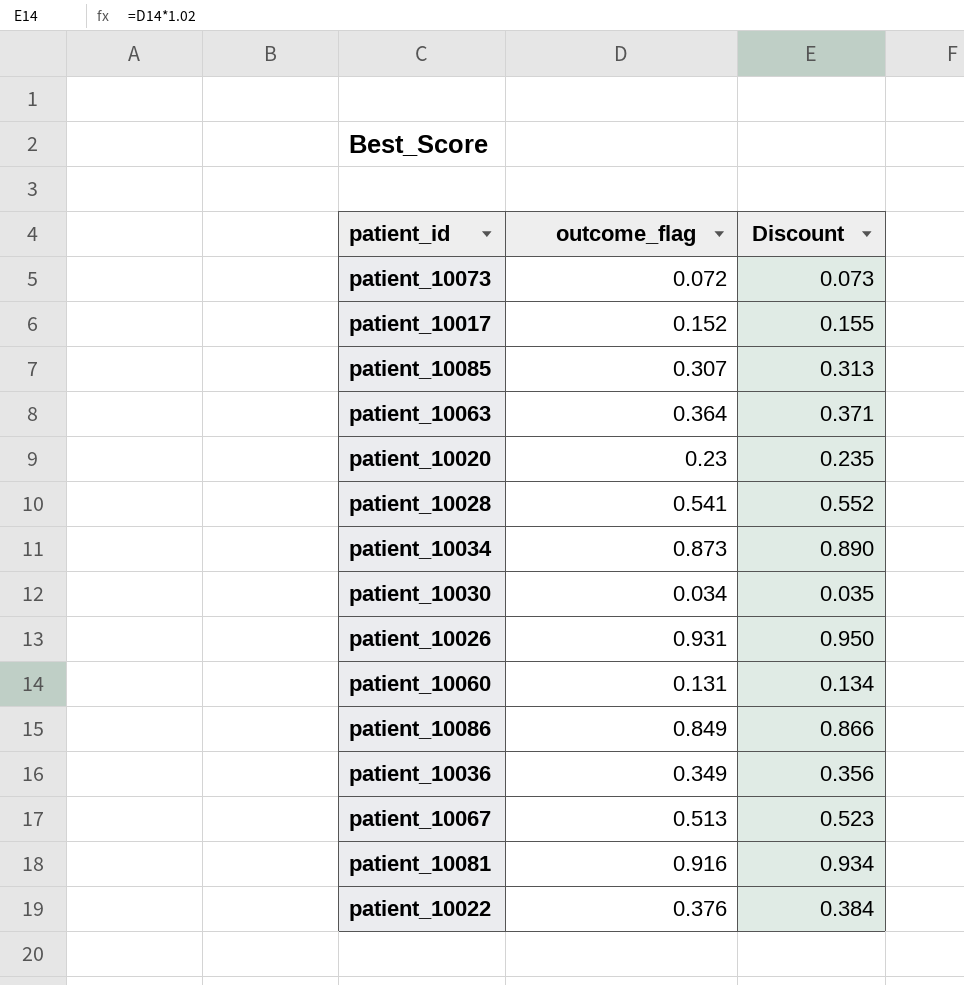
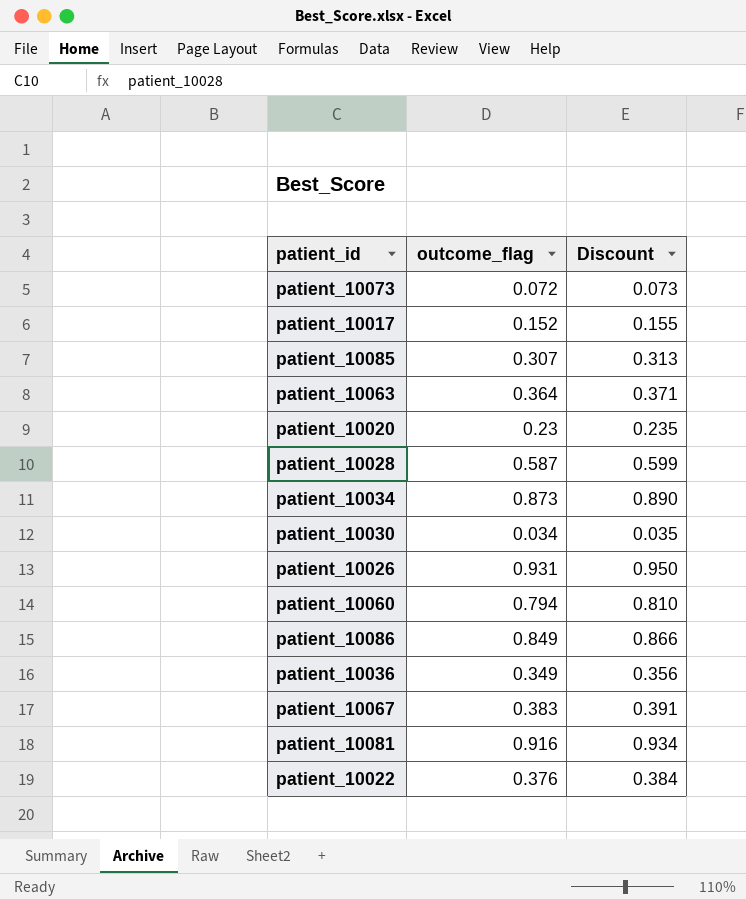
patient_10028 | outcome_flag: 0.541 -> 0.587
patient_10028 | Discount: 0.552 -> 0.599
patient_10060 | outcome_flag: 0.131 -> 0.794
patient_10060 | Discount: 0.134 -> 0.810
patient_10067 | outcome_flag: 0.513 -> 0.383
patient_10067 | Discount: 0.523 -> 0.391

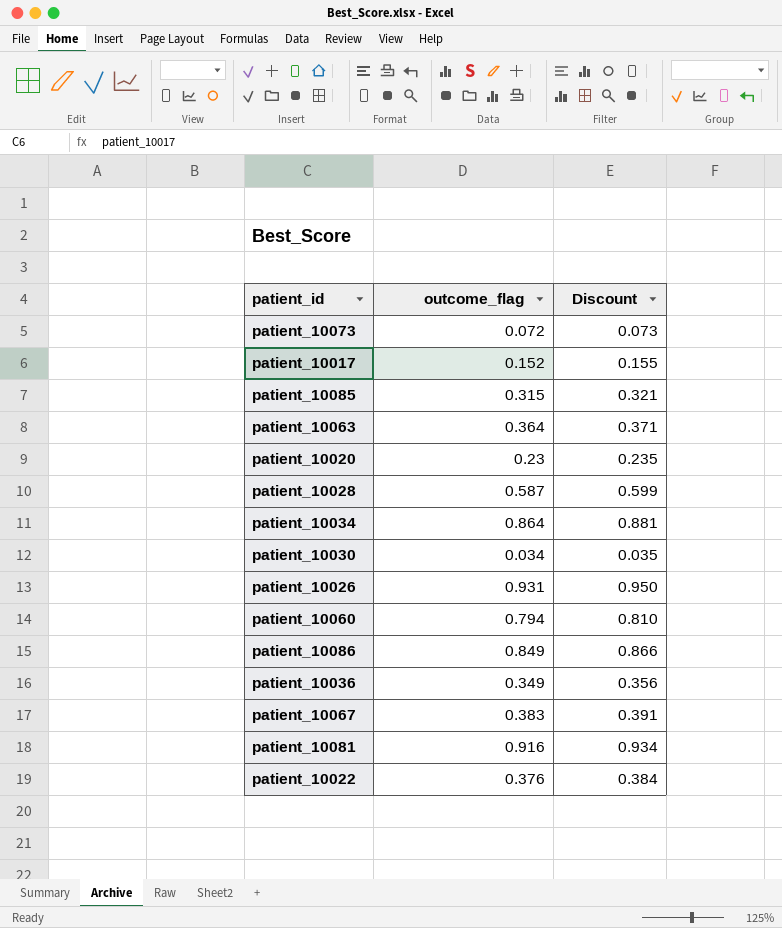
patient_10085 | outcome_flag: 0.307 -> 0.315
patient_10085 | Discount: 0.313 -> 0.321
patient_10034 | outcome_flag: 0.873 -> 0.864
patient_10034 | Discount: 0.890 -> 0.881

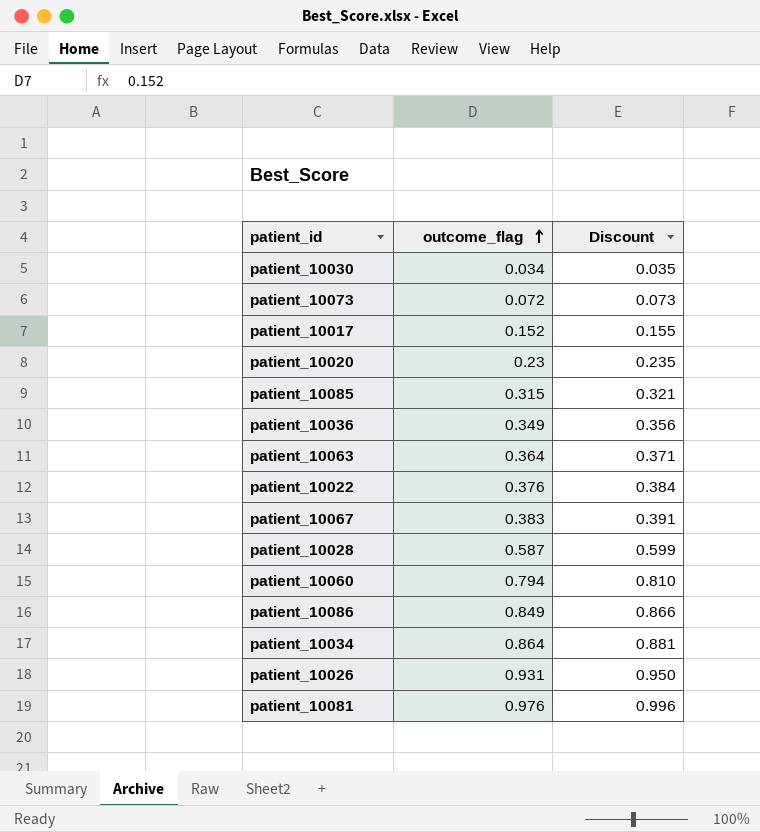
row order: none -> outcome_flag ascending
patient_10081 | outcome_flag: 0.916 -> 0.976
patient_10081 | Discount: 0.934 -> 0.996

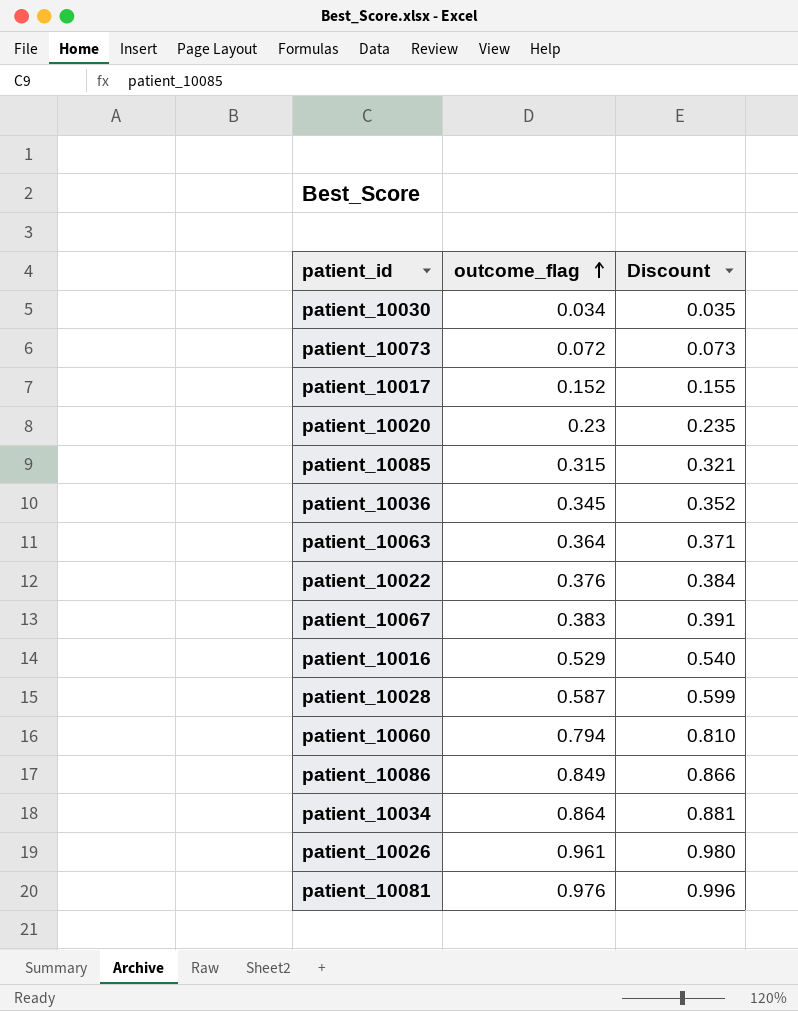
patient_10036 | outcome_flag: 0.349 -> 0.345
patient_10036 | Discount: 0.356 -> 0.352
row patient_10016: none -> 0.529 | 0.540
patient_10026 | outcome_flag: 0.931 -> 0.961
patient_10026 | Discount: 0.950 -> 0.980

